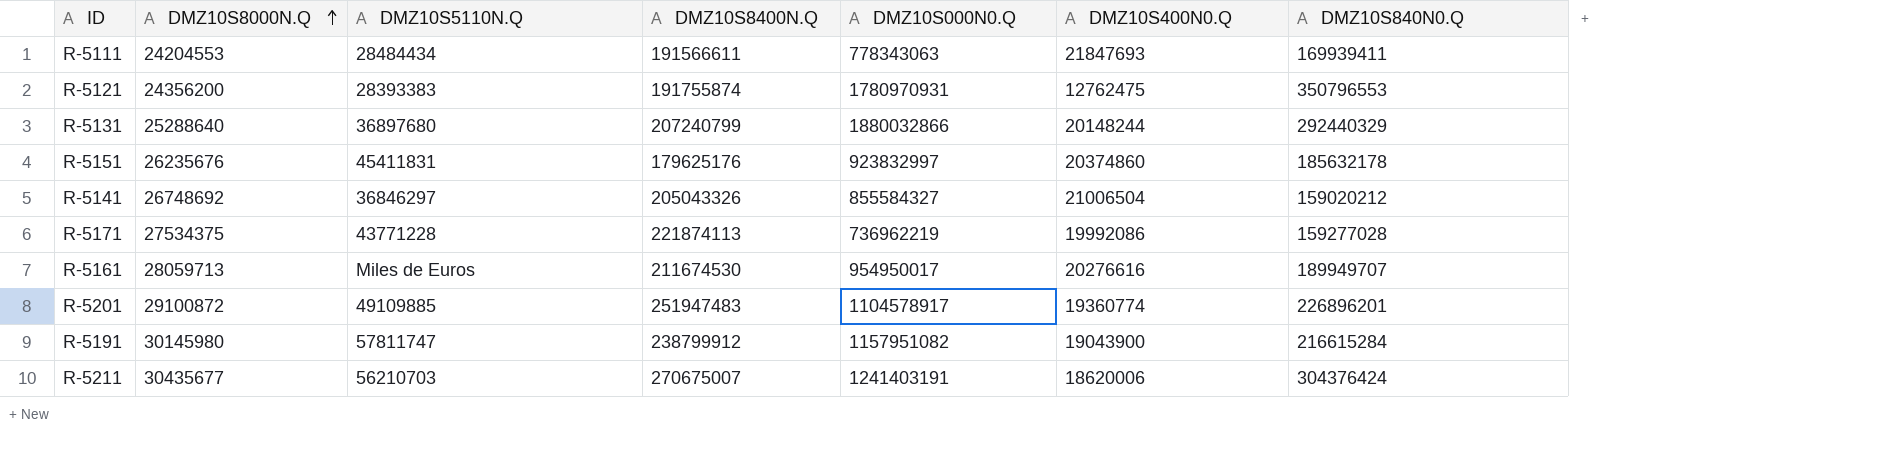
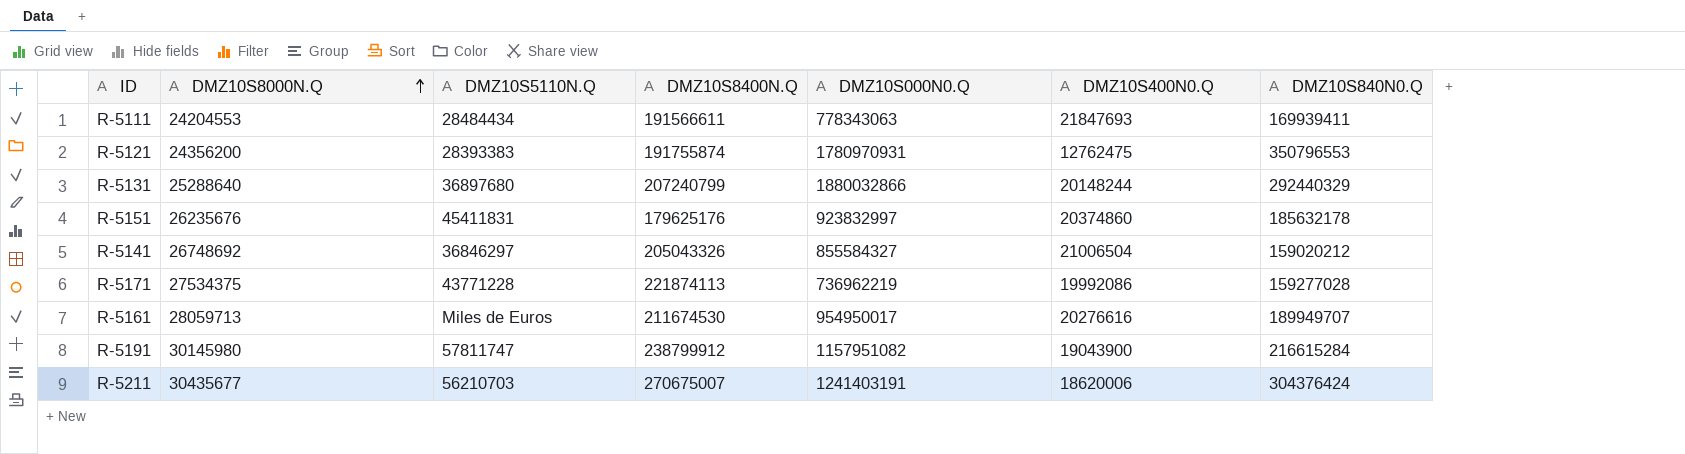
row R-5201: 29100872 | 49109885 | 251947483 | 1104578917 | 19360774 | 226896201 -> none

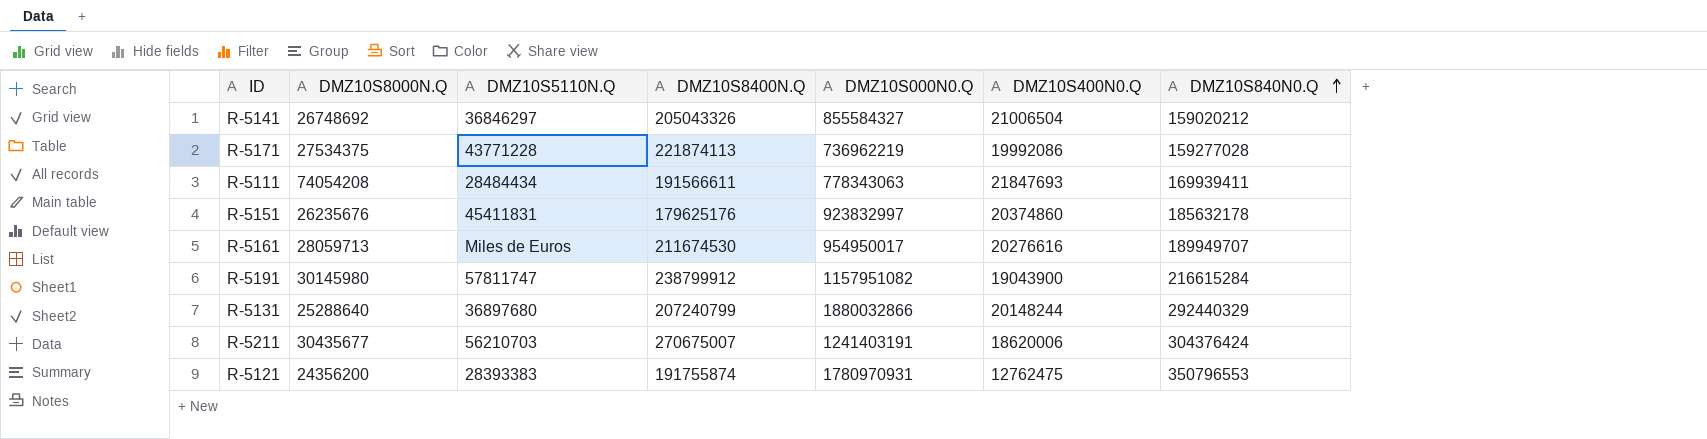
row order: DMZ10S8000N.Q ascending -> DMZ10S840N0.Q ascending
R-5111 | DMZ10S8000N.Q: 24204553 -> 74054208

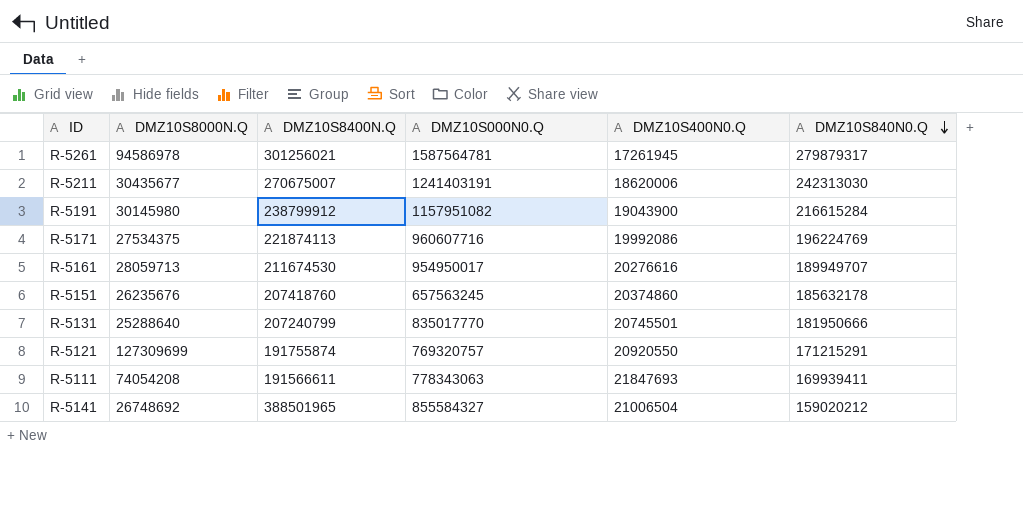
row order: DMZ10S840N0.Q ascending -> DMZ10S840N0.Q descending
column DMZ10S5110N.Q | position: 3 -> none
row R-5261: none -> 94586978 | 301256021 | 1587564781 | 17261945 | 279879317
R-5211 | DMZ10S840N0.Q: 304376424 -> 242313030
R-5171 | DMZ10S000N0.Q: 736962219 -> 960607716
R-5171 | DMZ10S840N0.Q: 159277028 -> 196224769
R-5151 | DMZ10S8400N.Q: 179625176 -> 207418760
R-5151 | DMZ10S000N0.Q: 923832997 -> 657563245
R-5131 | DMZ10S000N0.Q: 1880032866 -> 835017770
R-5131 | DMZ10S400N0.Q: 20148244 -> 20745501
R-5131 | DMZ10S840N0.Q: 292440329 -> 181950666
R-5121 | DMZ10S8000N.Q: 24356200 -> 127309699
R-5121 | DMZ10S000N0.Q: 1780970931 -> 769320757
R-5121 | DMZ10S400N0.Q: 12762475 -> 20920550
R-5121 | DMZ10S840N0.Q: 350796553 -> 171215291
R-5141 | DMZ10S8400N.Q: 205043326 -> 388501965

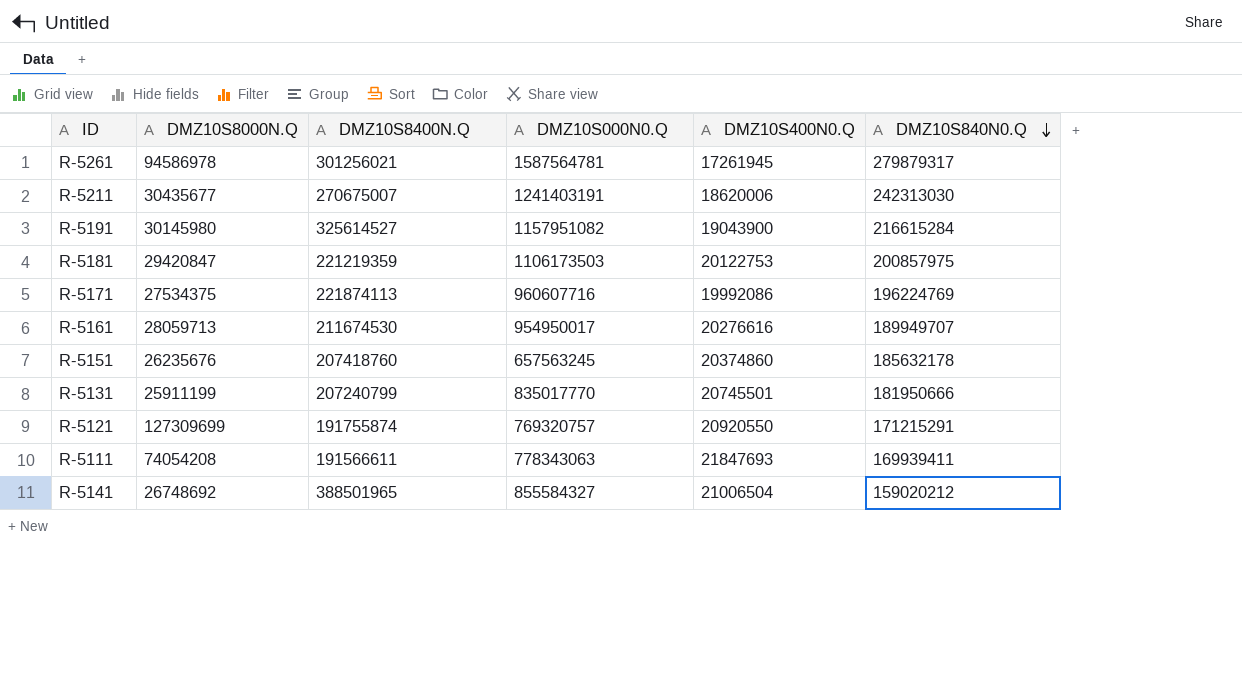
R-5191 | DMZ10S8400N.Q: 238799912 -> 325614527
row R-5181: none -> 29420847 | 221219359 | 1106173503 | 20122753 | 200857975
R-5131 | DMZ10S8000N.Q: 25288640 -> 25911199

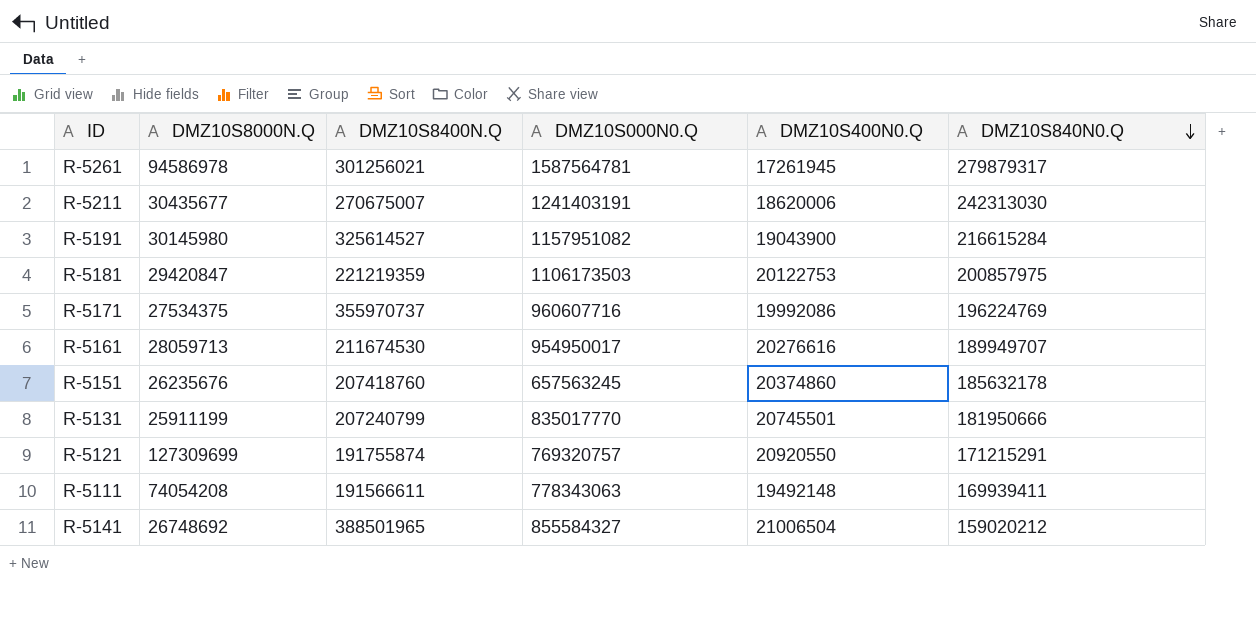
R-5171 | DMZ10S8400N.Q: 221874113 -> 355970737
R-5111 | DMZ10S400N0.Q: 21847693 -> 19492148

